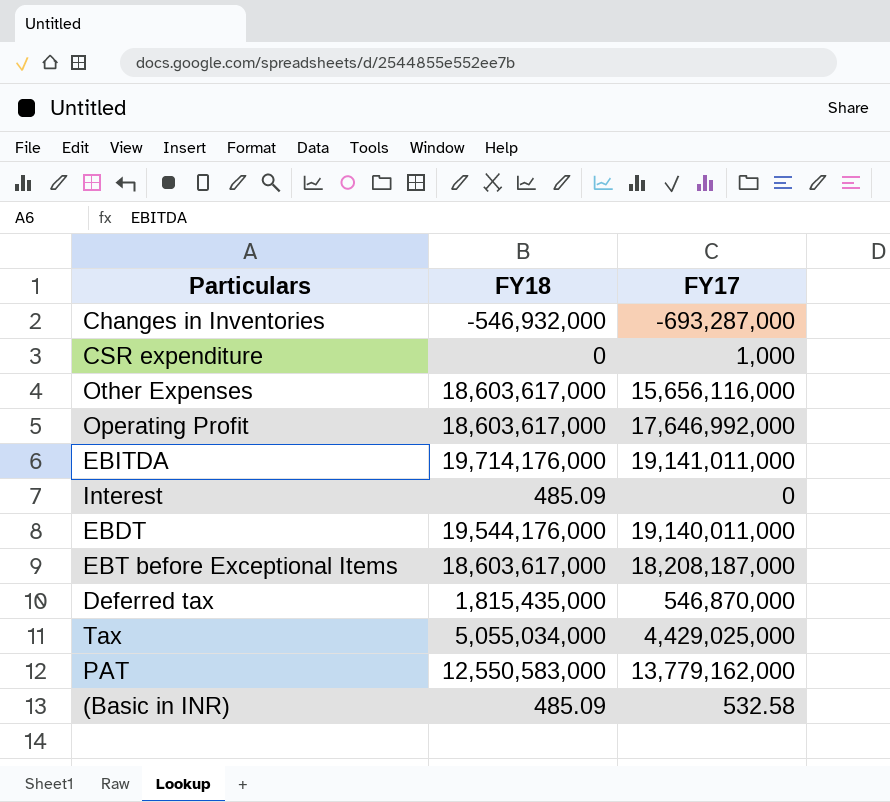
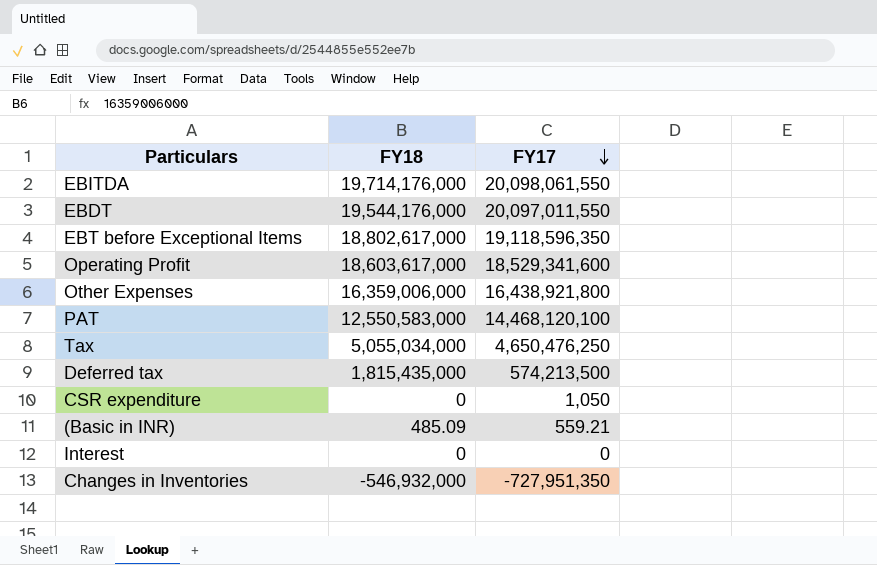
row order: none -> FY17 descending
EBITDA | FY17: 19,141,011,000 -> 20,098,061,550
EBDT | FY17: 19,140,011,000 -> 20,097,011,550
EBT before Exceptional Items | FY18: 18,603,617,000 -> 18,802,617,000
EBT before Exceptional Items | FY17: 18,208,187,000 -> 19,118,596,350
Operating Profit | FY17: 17,646,992,000 -> 18,529,341,600
Other Expenses | FY18: 18,603,617,000 -> 16,359,006,000
Other Expenses | FY17: 15,656,116,000 -> 16,438,921,800
PAT | FY17: 13,779,162,000 -> 14,468,120,100
Tax | FY17: 4,429,025,000 -> 4,650,476,250
Deferred tax | FY17: 546,870,000 -> 574,213,500
CSR expenditure | FY17: 1,000 -> 1,050
(Basic in INR) | FY17: 532.58 -> 559.21
Interest | FY18: 485.09 -> 0
Changes in Inventories | FY17: -693,287,000 -> -727,951,350

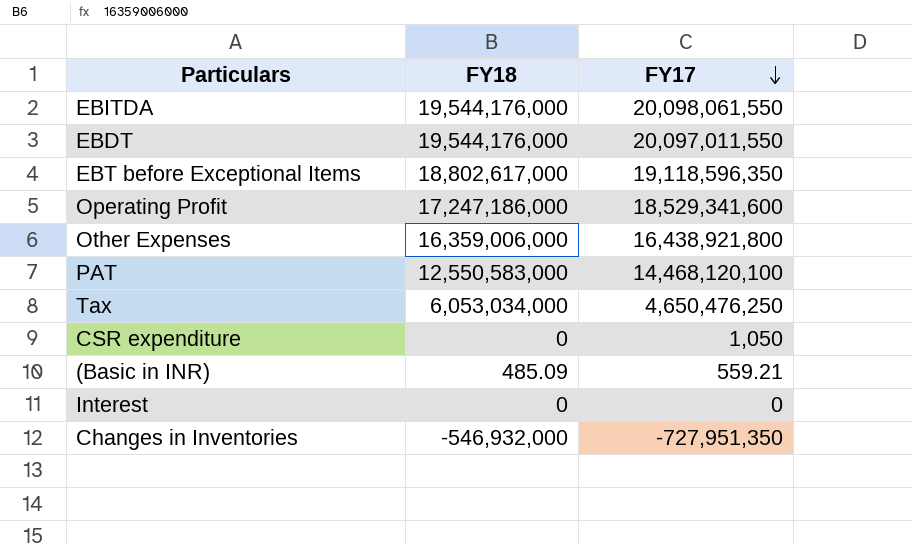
row Deferred tax: 1,815,435,000 | 574,213,500 -> none
EBITDA | FY18: 19,714,176,000 -> 19,544,176,000
Operating Profit | FY18: 18,603,617,000 -> 17,247,186,000
Tax | FY18: 5,055,034,000 -> 6,053,034,000

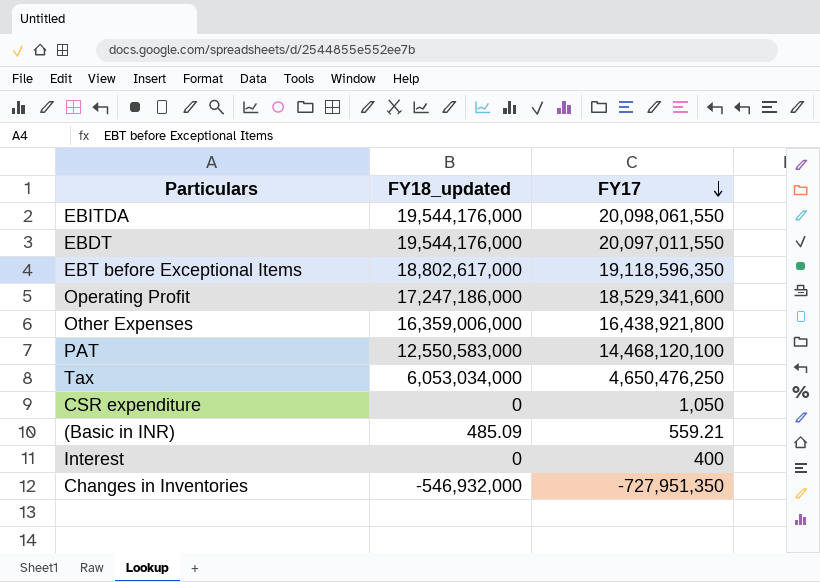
column name: FY18 -> FY18_updated
Interest | FY17: 0 -> 400

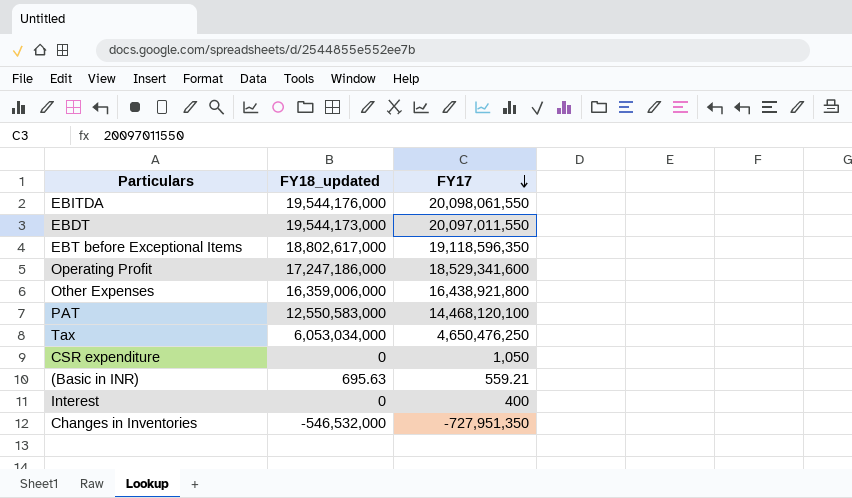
EBDT | FY18_updated: 19,544,176,000 -> 19,544,173,000
(Basic in INR) | FY18_updated: 485.09 -> 695.63
Changes in Inventories | FY18_updated: -546,932,000 -> -546,532,000

